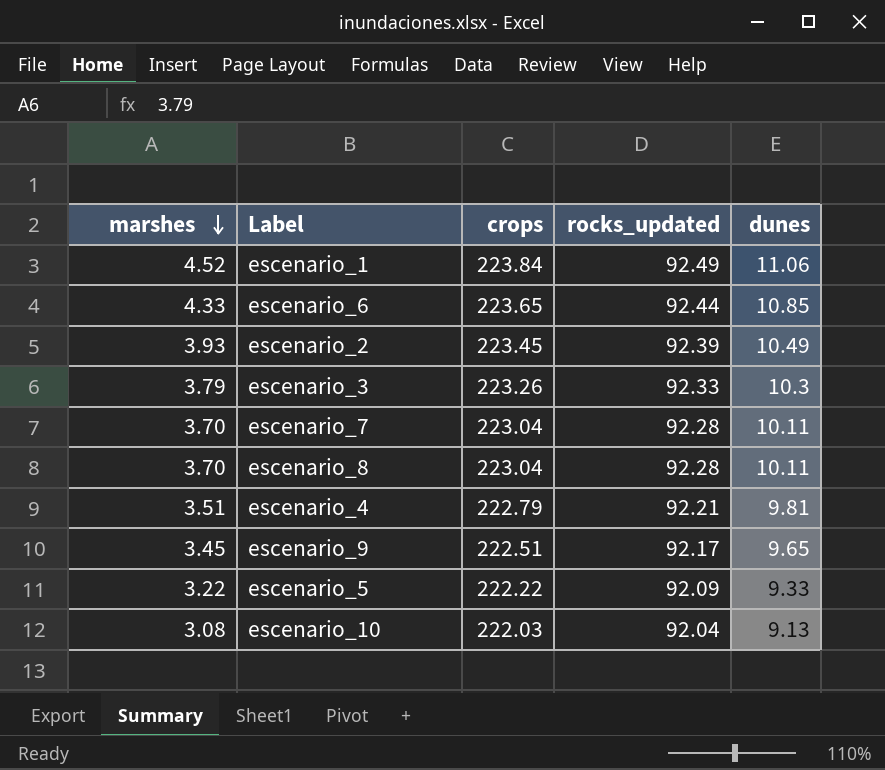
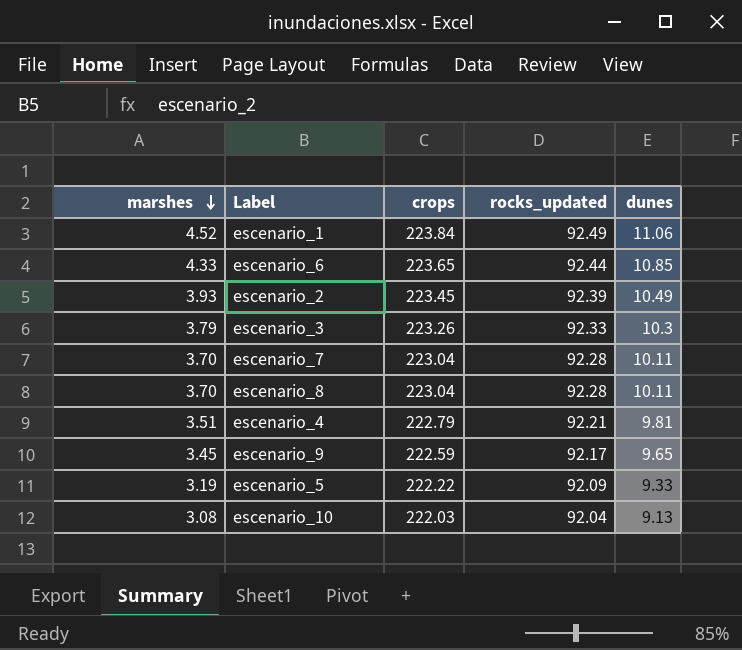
escenario_9 | crops: 222.51 -> 222.59
escenario_5 | marshes: 3.22 -> 3.19

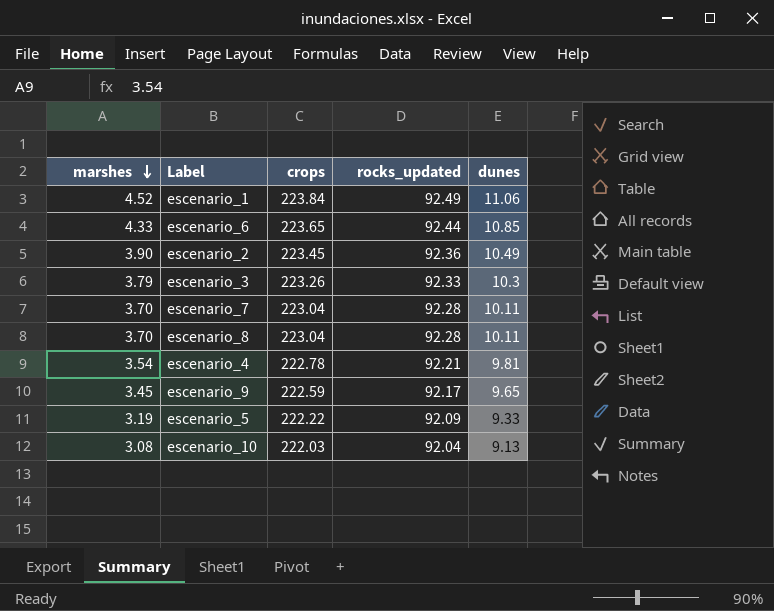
escenario_2 | marshes: 3.93 -> 3.90
escenario_2 | rocks_updated: 92.39 -> 92.36
escenario_4 | marshes: 3.51 -> 3.54
escenario_4 | crops: 222.79 -> 222.78

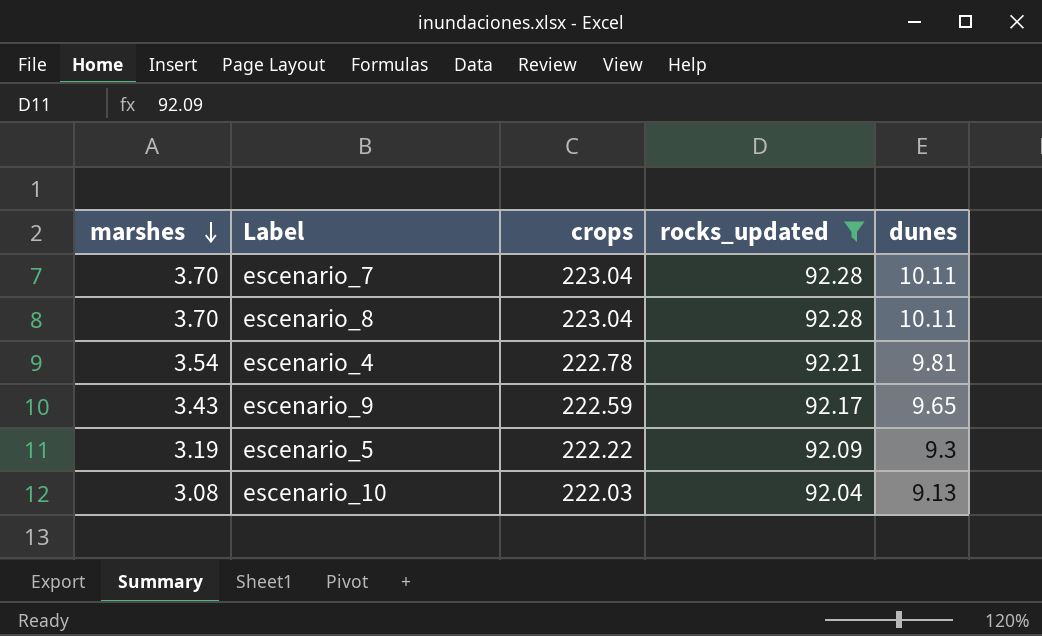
filter: none -> rocks_updated <= 92.28
escenario_9 | marshes: 3.45 -> 3.43
escenario_5 | dunes: 9.33 -> 9.3

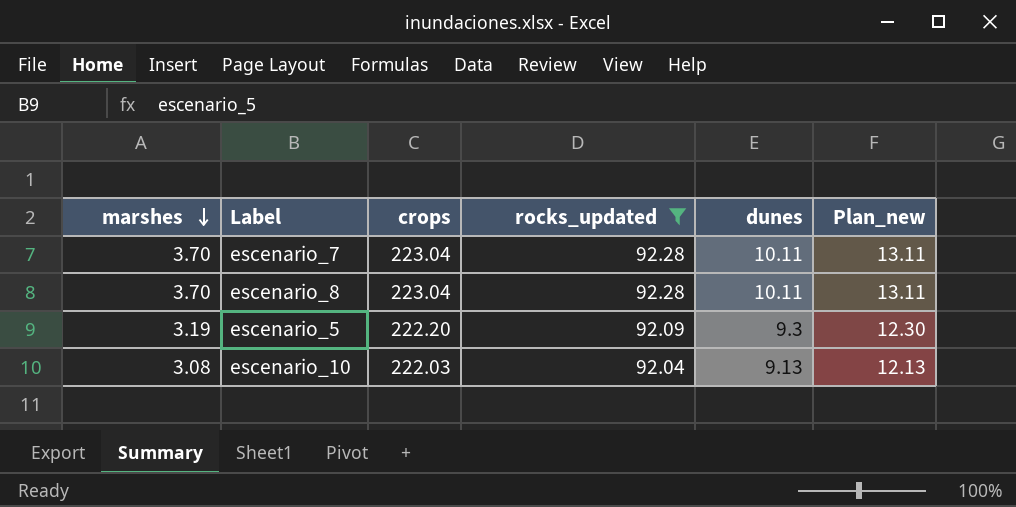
column Plan_new | formula: none -> [dunes] + 3
row escenario_4: 3.54 | 222.78 | 92.21 | 9.81 -> none
row escenario_9: 3.43 | 222.59 | 92.17 | 9.65 -> none
escenario_5 | crops: 222.22 -> 222.20

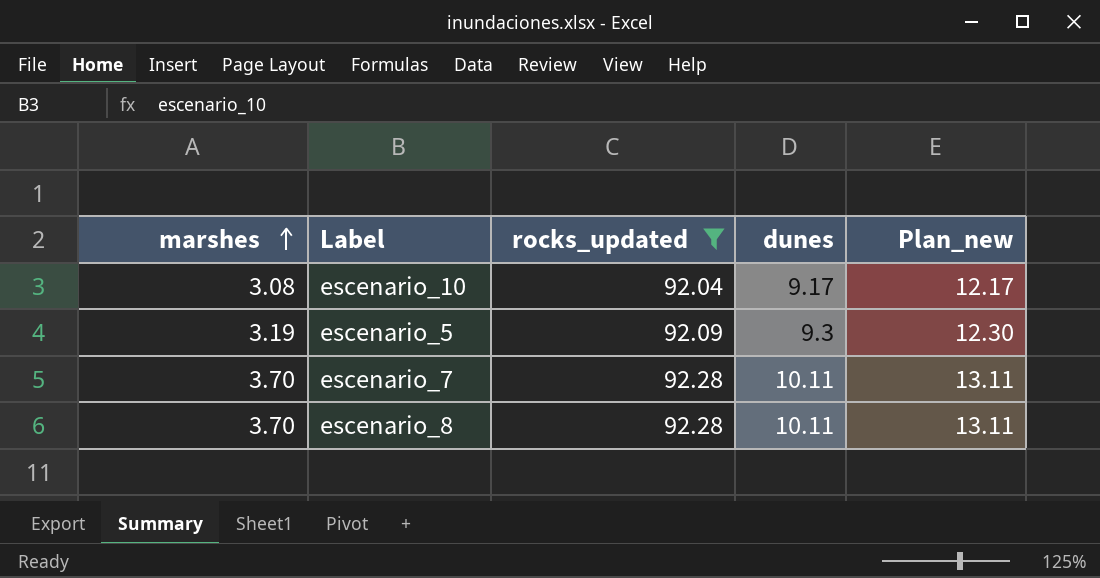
row order: marshes descending -> marshes ascending
column crops | position: 3 -> none
escenario_10 | dunes: 9.13 -> 9.17
escenario_10 | Plan_new: 12.13 -> 12.17

